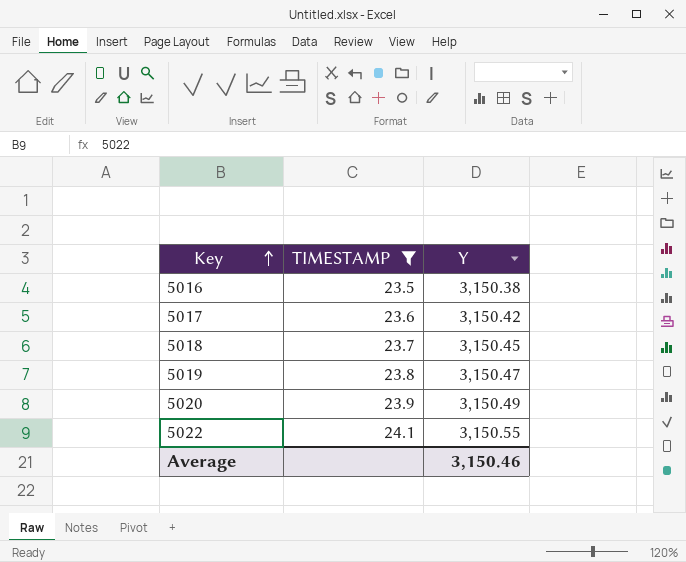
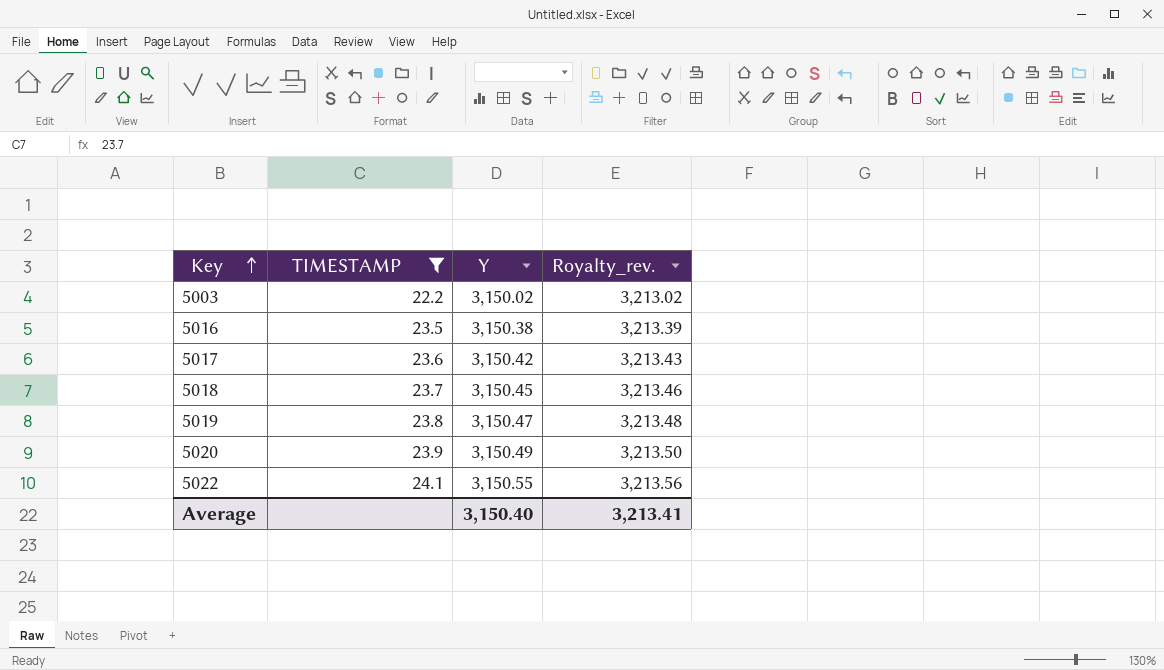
column Royalty_rev. | formula: none -> [Y] * 1.02
row 5003: none -> 22.2 | 3,150.02 | 3,213.02
Average | Y: 3,150.46 -> 3,150.40

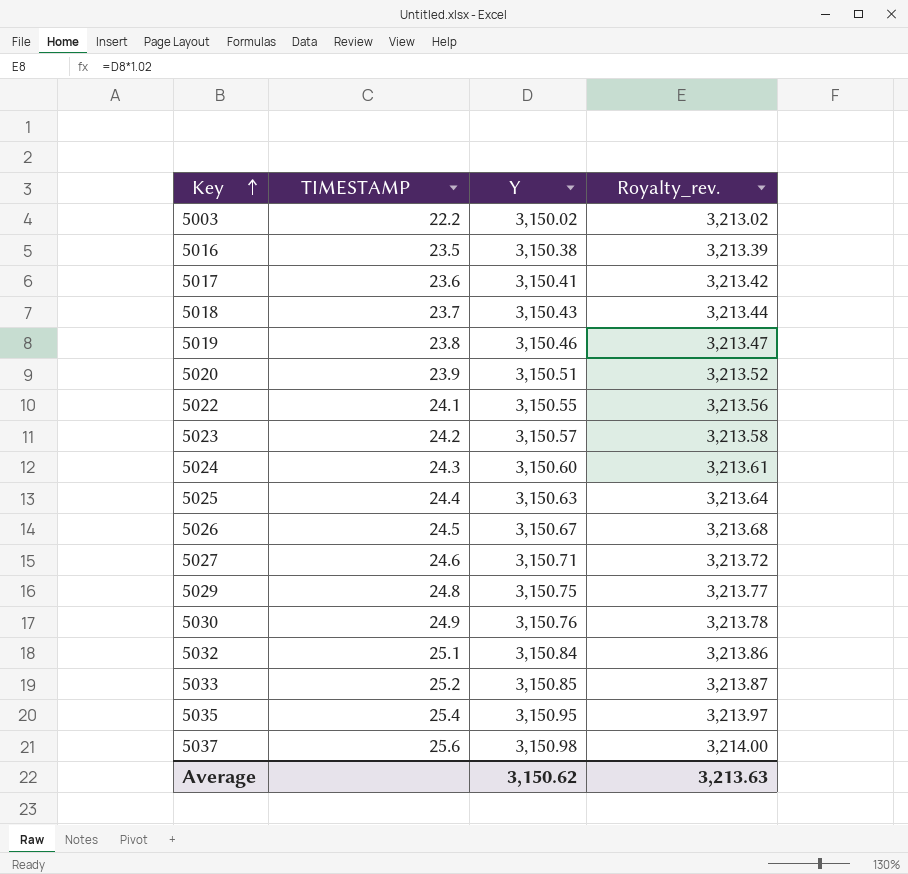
filter: TIMESTAMP <= 24.1 -> none
5017 | Y: 3,150.42 -> 3,150.41
5017 | Royalty_rev.: 3,213.43 -> 3,213.42
5018 | Y: 3,150.45 -> 3,150.43
5018 | Royalty_rev.: 3,213.46 -> 3,213.44
5019 | Y: 3,150.47 -> 3,150.46
5019 | Royalty_rev.: 3,213.48 -> 3,213.47
5020 | Y: 3,150.49 -> 3,150.51
5020 | Royalty_rev.: 3,213.50 -> 3,213.52
Average | Y: 3,150.40 -> 3,150.62
Average | Royalty_rev.: 3,213.41 -> 3,213.63

